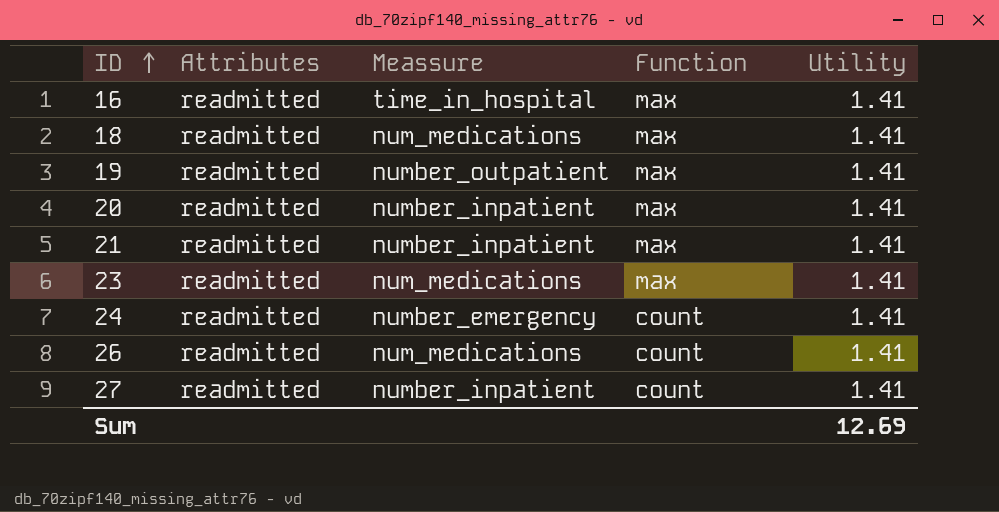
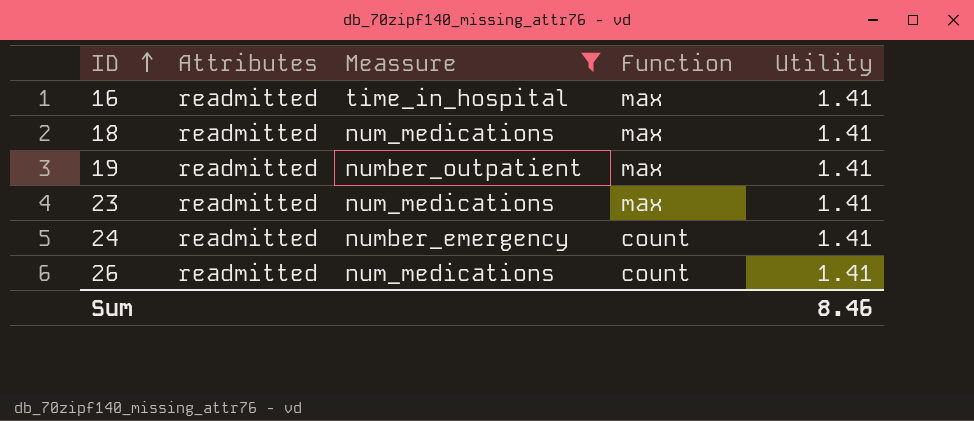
filter: none -> Meassure != number_inpatient
Sum | Utility: 12.69 -> 8.46

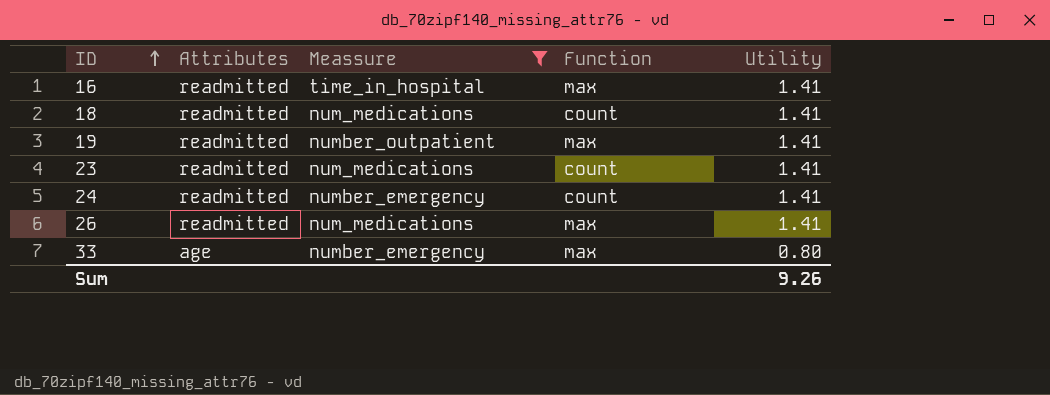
18 | Function: max -> count
23 | Function: max -> count
26 | Function: count -> max
row 33: none -> age | number_emergency | max | 0.80
Sum | Utility: 8.46 -> 9.26

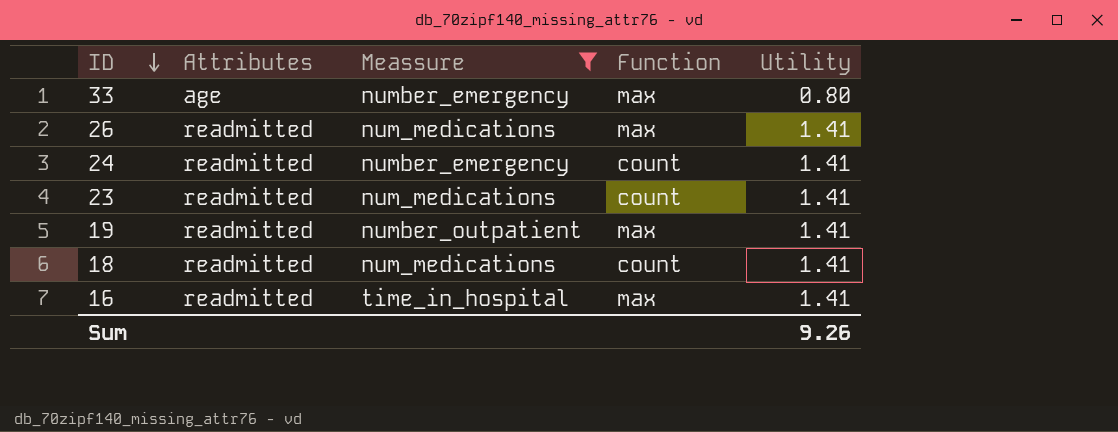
row order: ID ascending -> ID descending

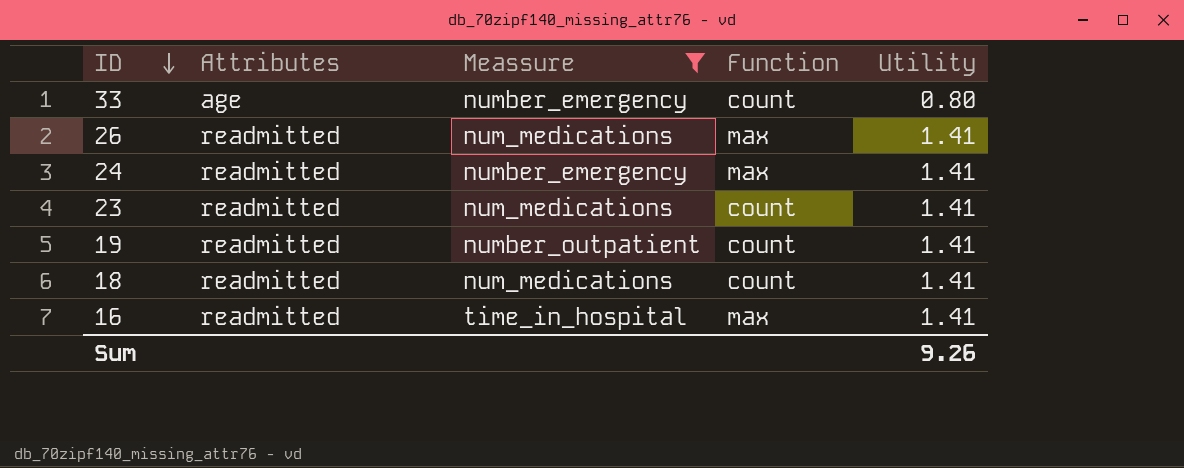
33 | Function: max -> count
24 | Function: count -> max
19 | Function: max -> count

